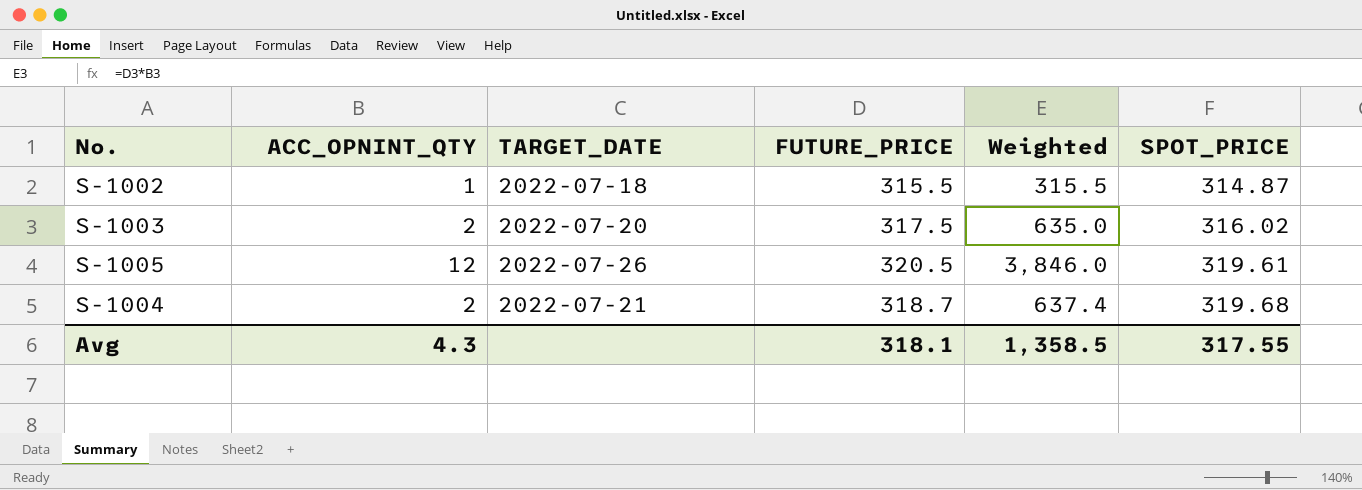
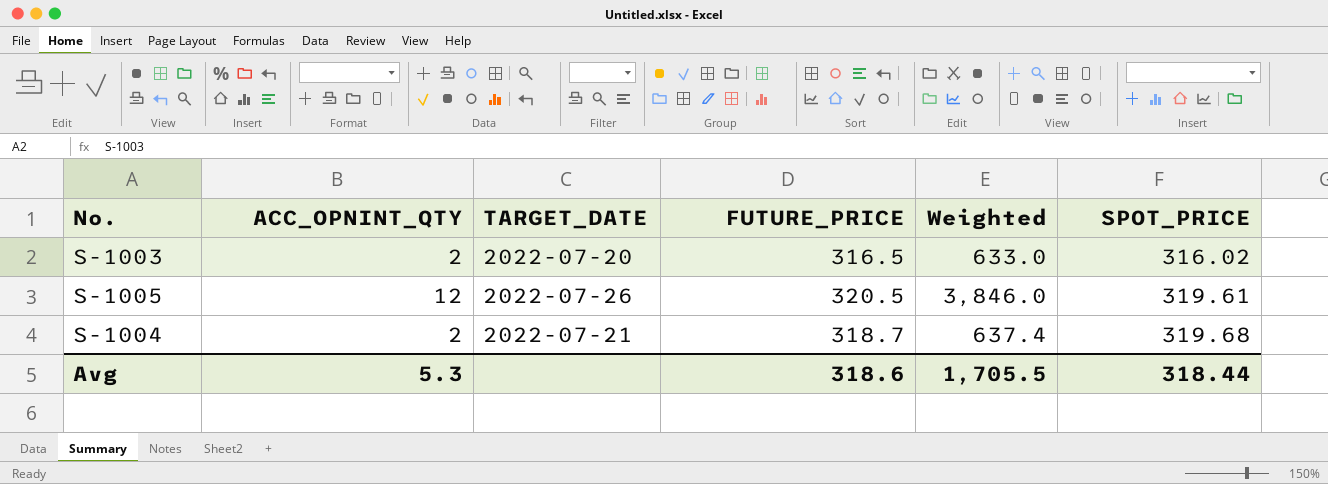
row S-1002: 1 | 2022-07-18 | 315.5 | 315.5 | 314.87 -> none
S-1003 | FUTURE_PRICE: 317.5 -> 316.5
S-1003 | Weighted: 635.0 -> 633.0
Avg | ACC_OPNINT_QTY: 4.3 -> 5.3
Avg | FUTURE_PRICE: 318.1 -> 318.6
Avg | Weighted: 1,358.5 -> 1,705.5
Avg | SPOT_PRICE: 317.55 -> 318.44

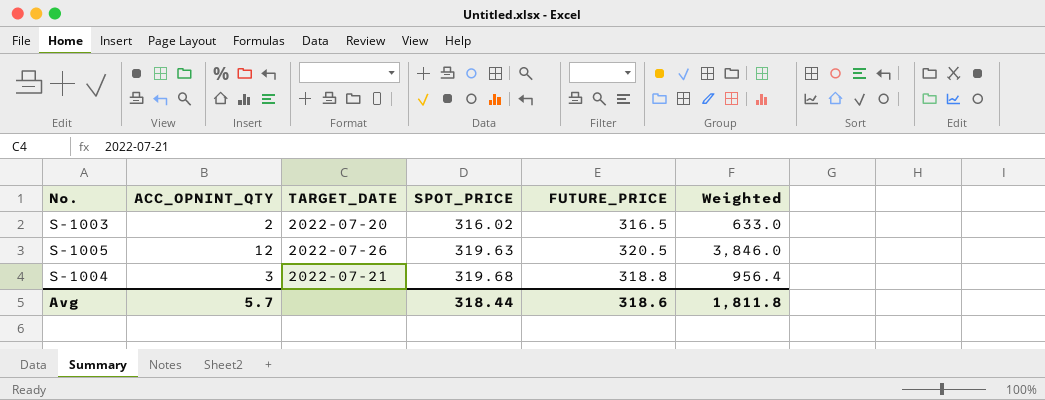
column SPOT_PRICE | position: 6 -> 4
S-1005 | SPOT_PRICE: 319.61 -> 319.63
S-1004 | ACC_OPNINT_QTY: 2 -> 3
S-1004 | FUTURE_PRICE: 318.7 -> 318.8
S-1004 | Weighted: 637.4 -> 956.4
Avg | ACC_OPNINT_QTY: 5.3 -> 5.7
Avg | Weighted: 1,705.5 -> 1,811.8

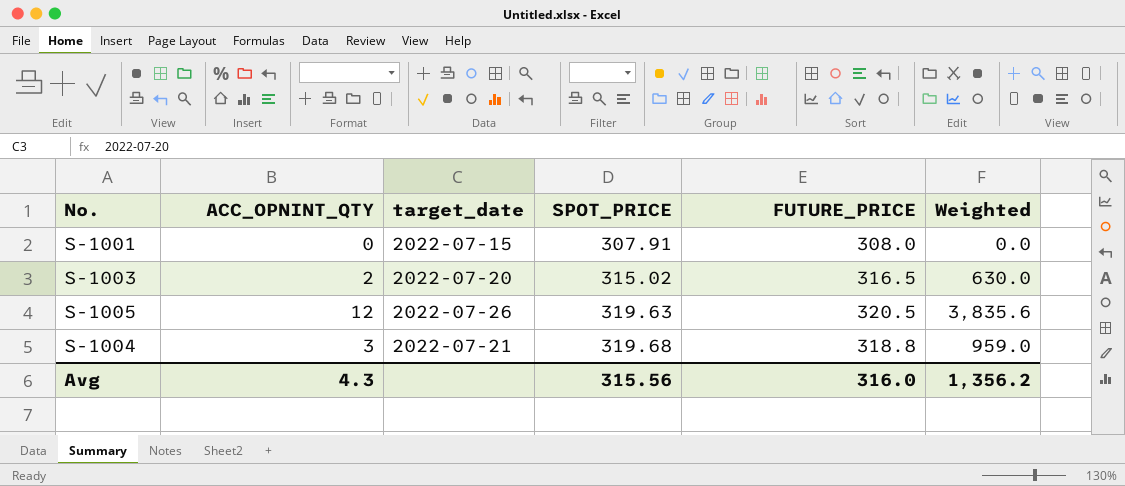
column name: TARGET_DATE -> target_date
column Weighted | formula: [ACC_OPNINT_QTY] * [FUTURE_PRICE] -> [ACC_OPNINT_QTY] * [SPOT_PRICE]
row S-1001: none -> 0 | 2022-07-15 | 307.91 | 308.0 | 0.0
S-1003 | SPOT_PRICE: 316.02 -> 315.02
Avg | ACC_OPNINT_QTY: 5.7 -> 4.3
Avg | SPOT_PRICE: 318.44 -> 315.56
Avg | FUTURE_PRICE: 318.6 -> 316.0
Avg | Weighted: 1,811.8 -> 1,356.2

